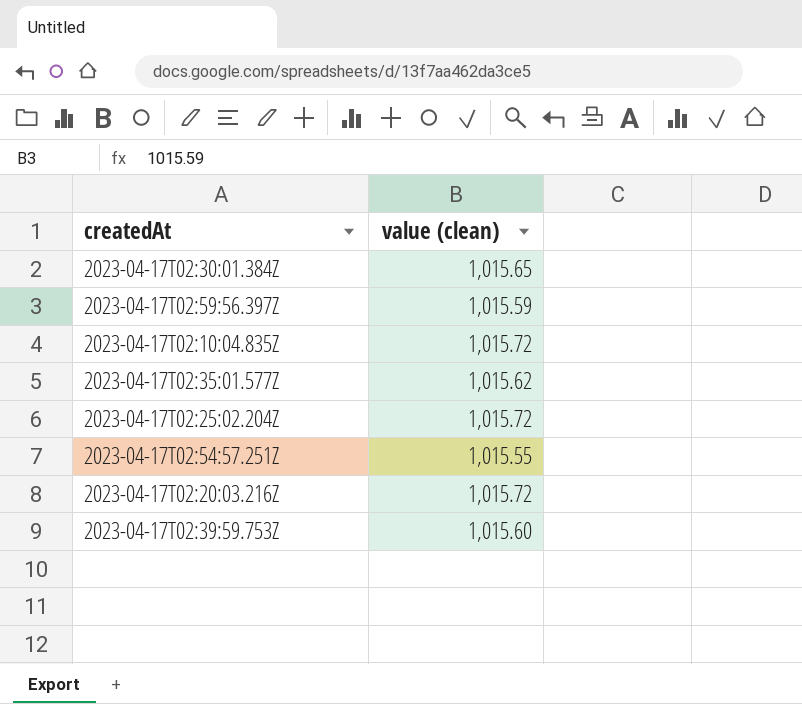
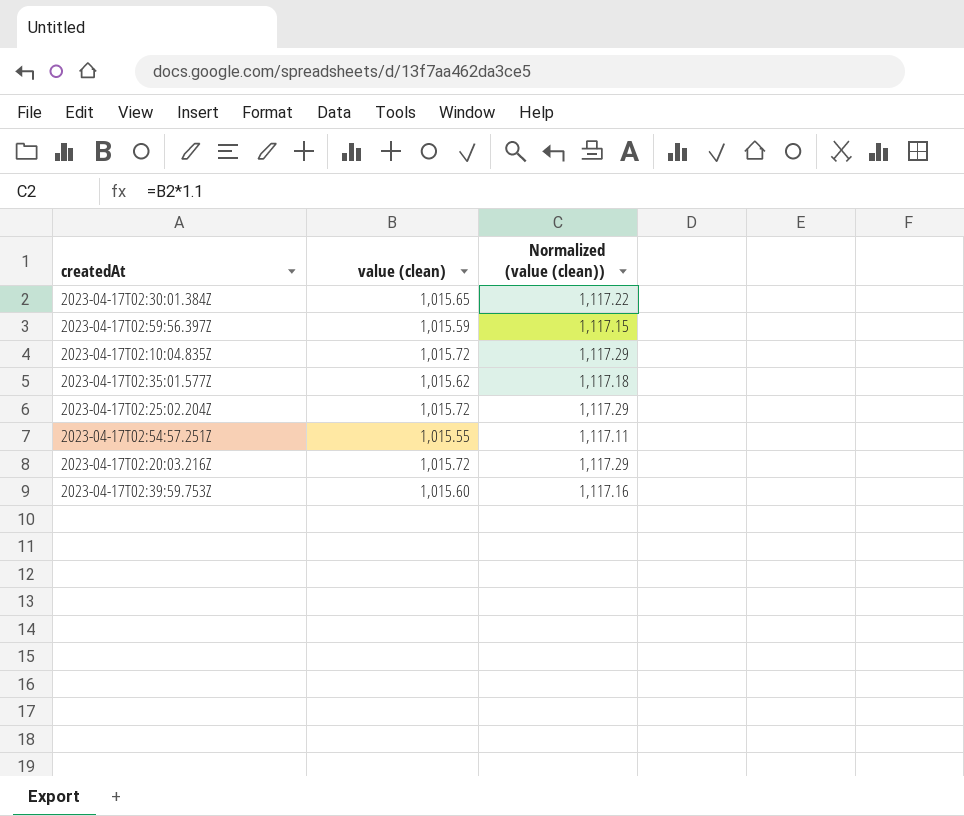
column Normalized (value (clean)) | formula: none -> [value (clean)] * 1.1

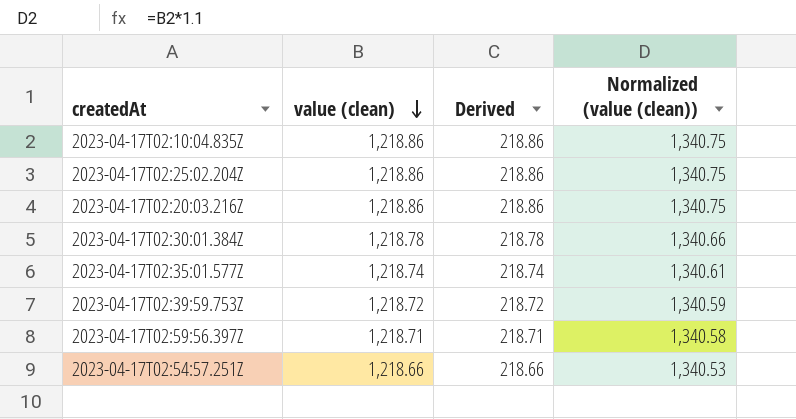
row order: none -> value (clean) descending
column Derived | formula: none -> [value (clean)] - 1000
2023-04-17T02:10:04.835Z | value (clean): 1,015.72 -> 1,218.86
2023-04-17T02:10:04.835Z | Normalized (value (clean)): 1,117.29 -> 1,340.75
2023-04-17T02:25:02.204Z | value (clean): 1,015.72 -> 1,218.86
2023-04-17T02:25:02.204Z | Normalized (value (clean)): 1,117.29 -> 1,340.75
2023-04-17T02:20:03.216Z | value (clean): 1,015.72 -> 1,218.86
2023-04-17T02:20:03.216Z | Normalized (value (clean)): 1,117.29 -> 1,340.75
2023-04-17T02:30:01.384Z | value (clean): 1,015.65 -> 1,218.78
2023-04-17T02:30:01.384Z | Normalized (value (clean)): 1,117.22 -> 1,340.66
2023-04-17T02:35:01.577Z | value (clean): 1,015.62 -> 1,218.74
2023-04-17T02:35:01.577Z | Normalized (value (clean)): 1,117.18 -> 1,340.61
2023-04-17T02:39:59.753Z | value (clean): 1,015.60 -> 1,218.72
2023-04-17T02:39:59.753Z | Normalized (value (clean)): 1,117.16 -> 1,340.59
2023-04-17T02:59:56.397Z | value (clean): 1,015.59 -> 1,218.71
2023-04-17T02:59:56.397Z | Normalized (value (clean)): 1,117.15 -> 1,340.58
2023-04-17T02:54:57.251Z | value (clean): 1,015.55 -> 1,218.66
2023-04-17T02:54:57.251Z | Normalized (value (clean)): 1,117.11 -> 1,340.53

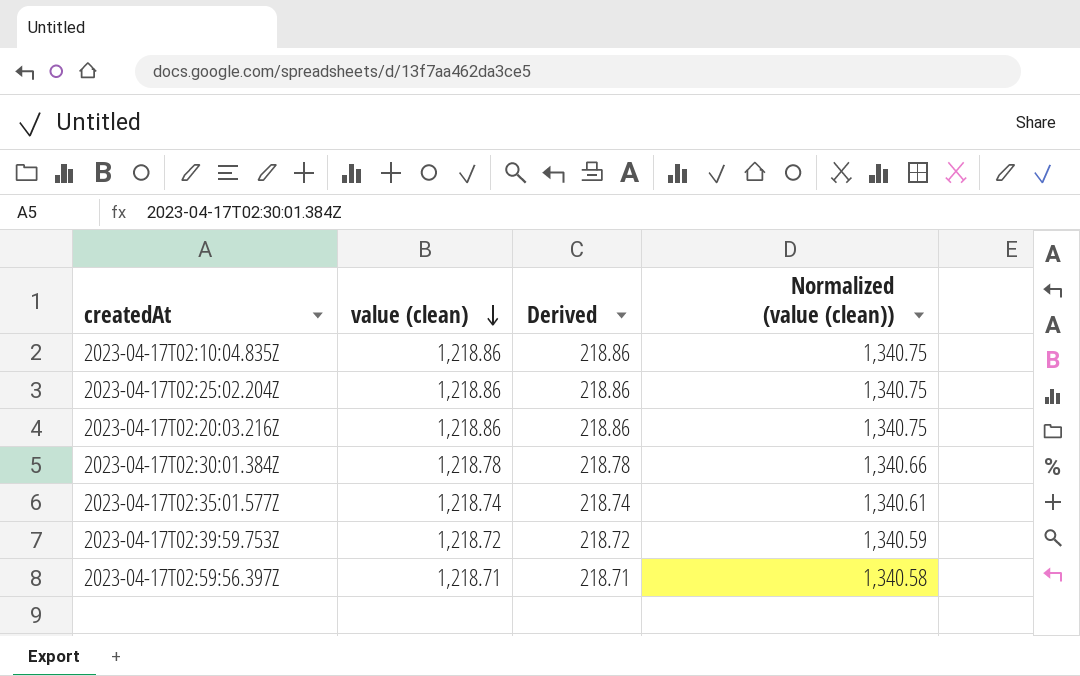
row 2023-04-17T02:54:57.251Z: 1,218.66 | 218.66 | 1,340.53 -> none

